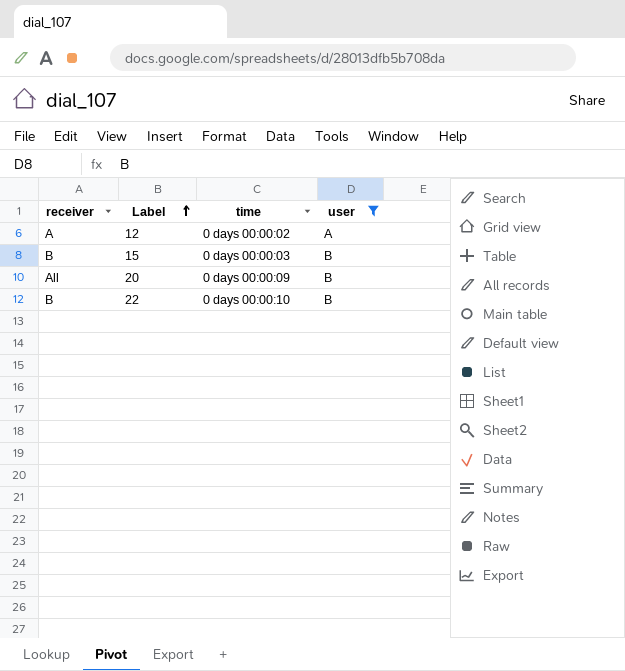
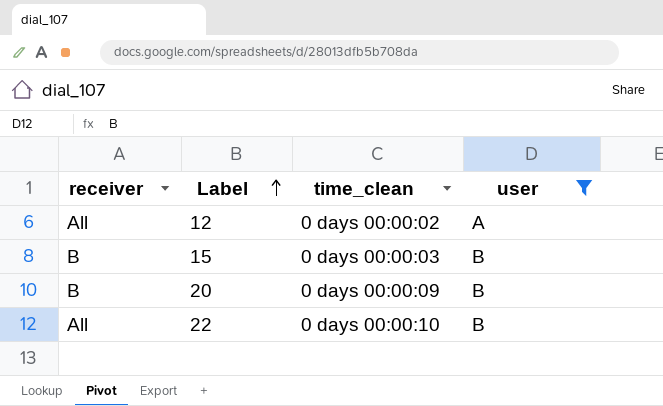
column name: time -> time_clean
12 | receiver: A -> All
20 | receiver: All -> B
22 | receiver: B -> All

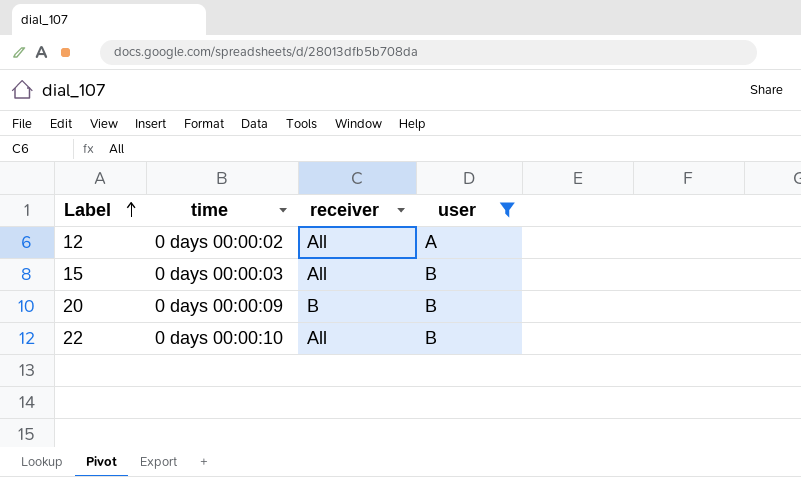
column name: time_clean -> time
column receiver | position: 1 -> 3
15 | receiver: B -> All

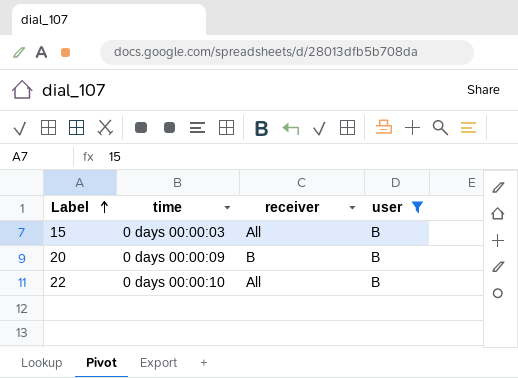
row 12: 0 days 00:00:02 | All | A -> none

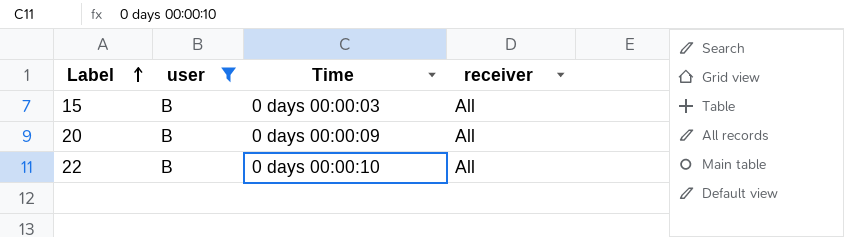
column user | position: 4 -> 2
column name: time -> Time
20 | receiver: B -> All

